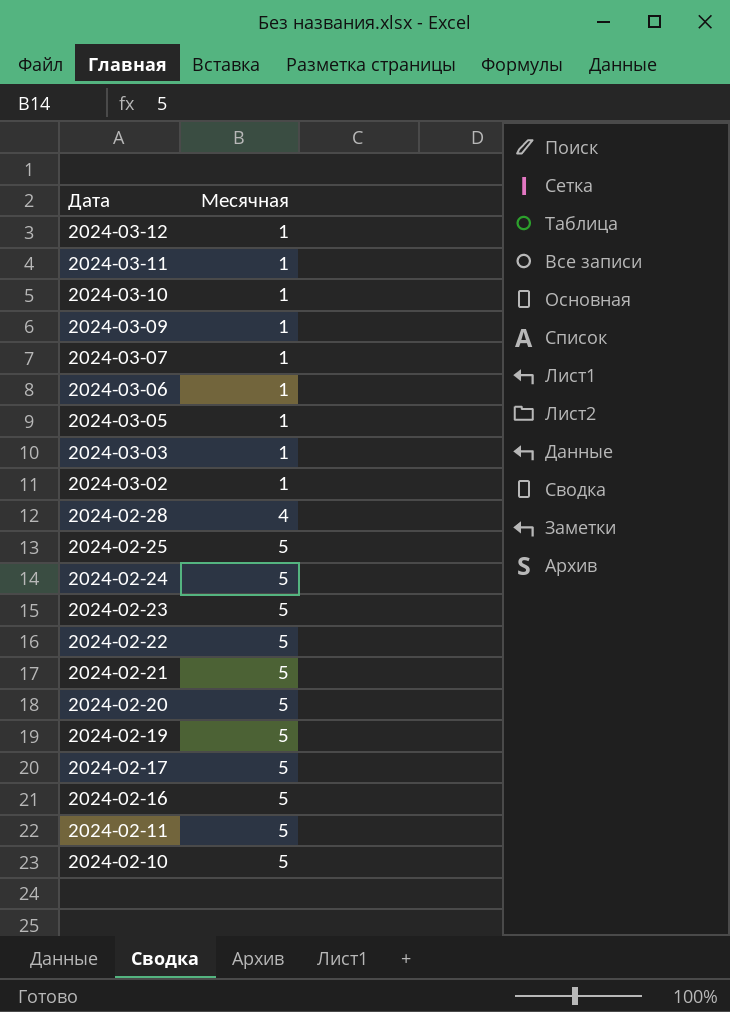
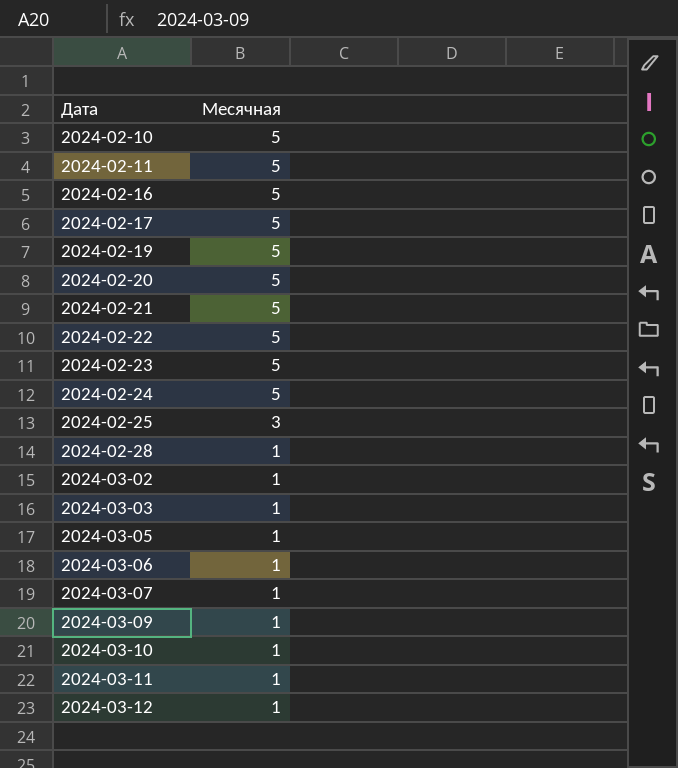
row order: Дата descending -> Дата ascending
2024-02-25 | Месячная: 5 -> 3
2024-02-28 | Месячная: 4 -> 1

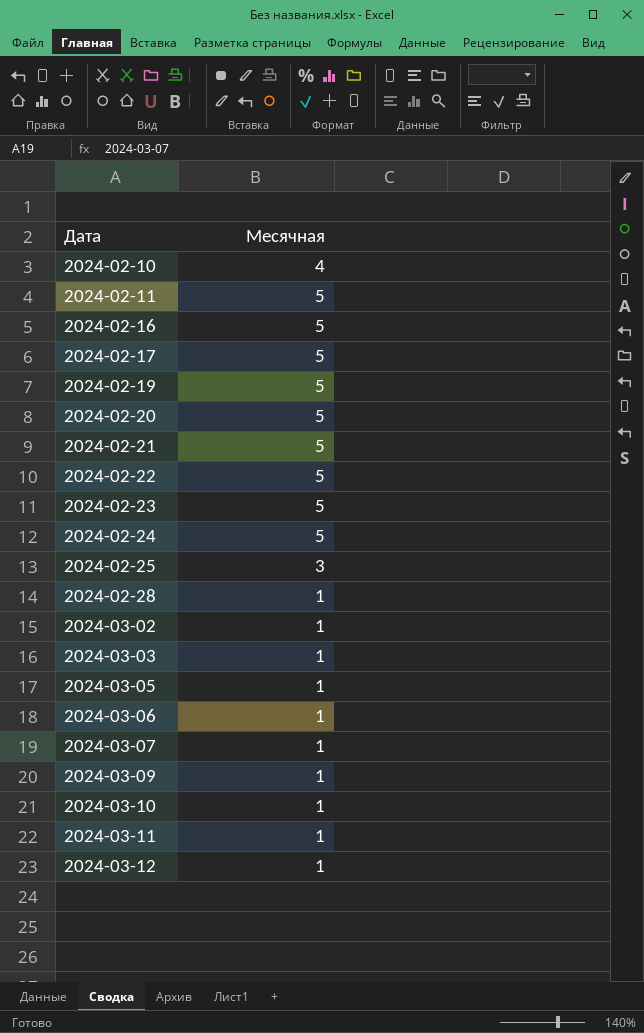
2024-02-10 | Месячная: 5 -> 4

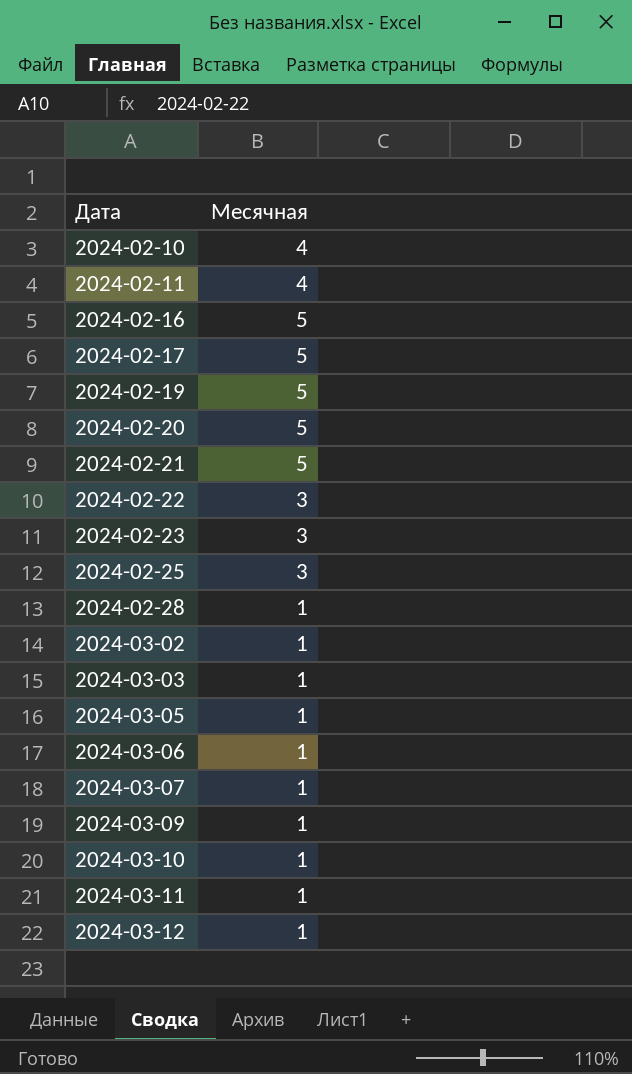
row 2024-02-24: 5 -> none
2024-02-11 | Месячная: 5 -> 4
2024-02-22 | Месячная: 5 -> 3
2024-02-23 | Месячная: 5 -> 3

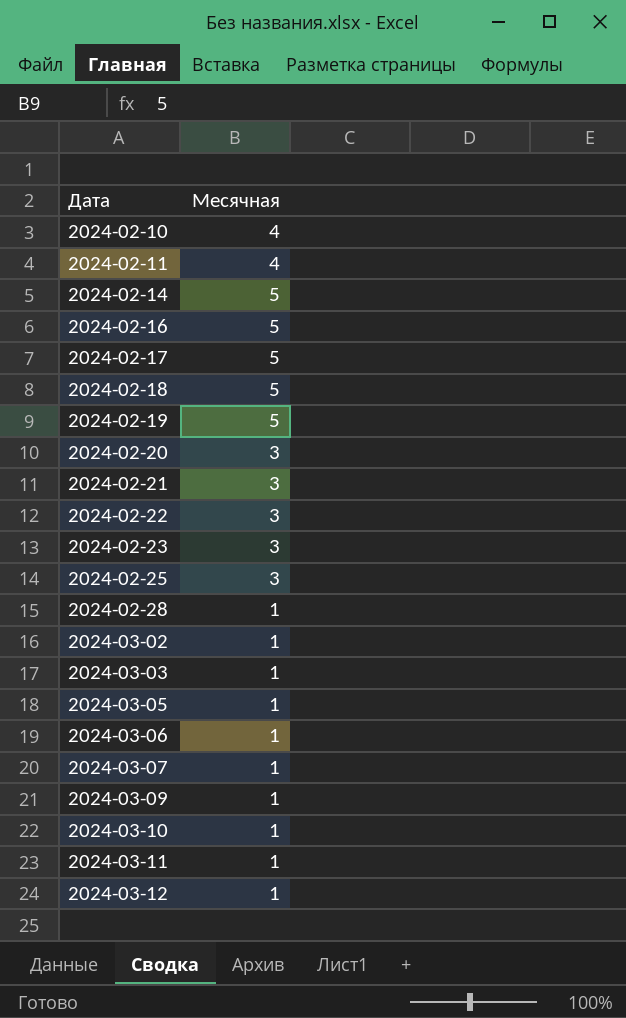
row 2024-02-14: none -> 5
row 2024-02-18: none -> 5
2024-02-20 | Месячная: 5 -> 3
2024-02-21 | Месячная: 5 -> 3

